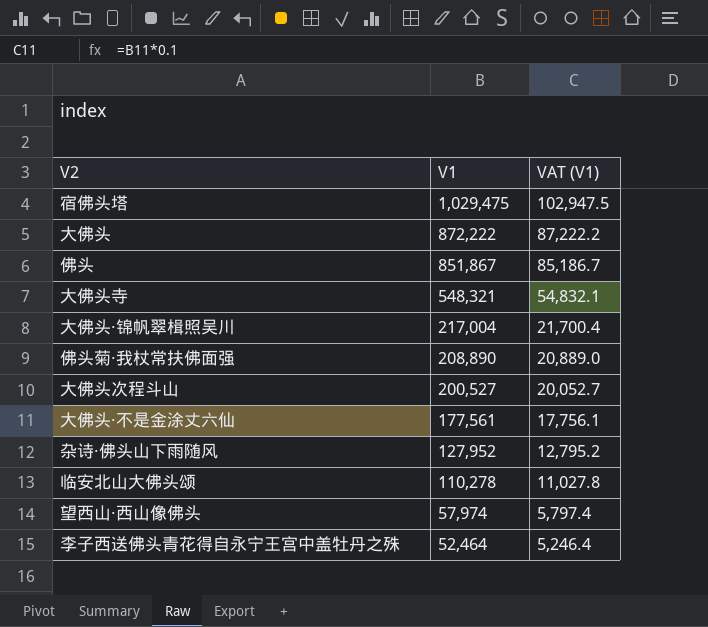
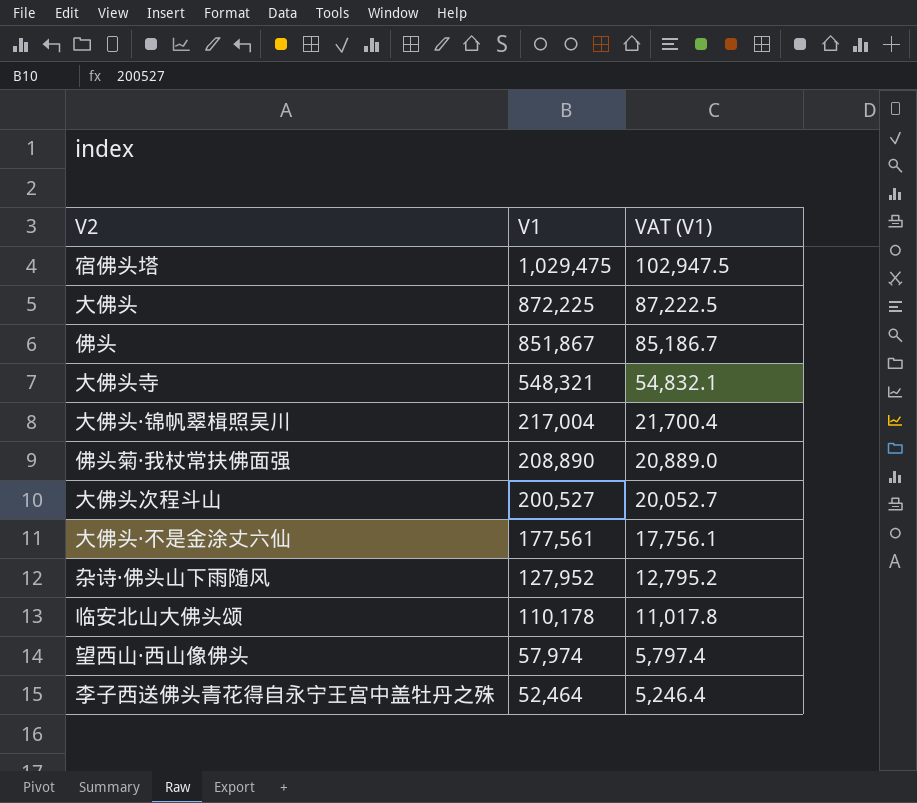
大佛头 | V1: 872,222 -> 872,225
大佛头 | VAT (V1): 87,222.2 -> 87,222.5
临安北山大佛头颂 | V1: 110,278 -> 110,178
临安北山大佛头颂 | VAT (V1): 11,027.8 -> 11,017.8

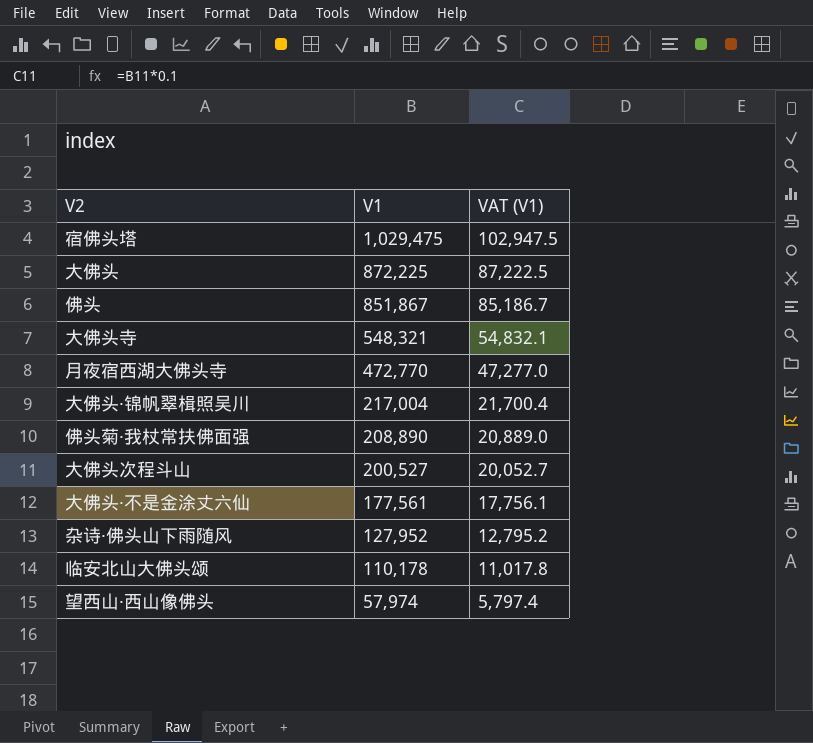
row 李子西送佛头青花得自永宁王宫中盖牡丹之殊: 52,464 | 5,246.4 -> none
row 月夜宿西湖大佛头寺: none -> 472,770 | 47,277.0

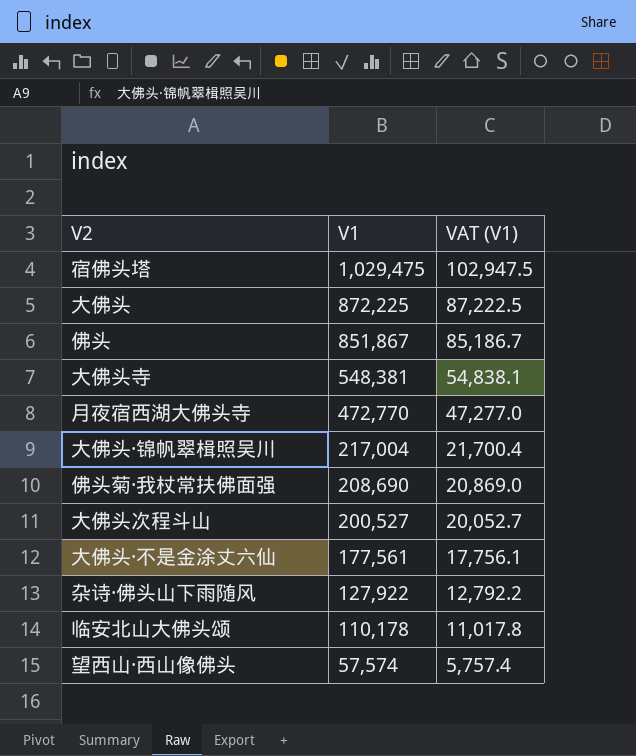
大佛头寺 | V1: 548,321 -> 548,381
大佛头寺 | VAT (V1): 54,832.1 -> 54,838.1
佛头菊·我杖常扶佛面强 | V1: 208,890 -> 208,690
佛头菊·我杖常扶佛面强 | VAT (V1): 20,889.0 -> 20,869.0
杂诗·佛头山下雨随风 | V1: 127,952 -> 127,922
杂诗·佛头山下雨随风 | VAT (V1): 12,795.2 -> 12,792.2
望西山·西山像佛头 | V1: 57,974 -> 57,574
望西山·西山像佛头 | VAT (V1): 5,797.4 -> 5,757.4

